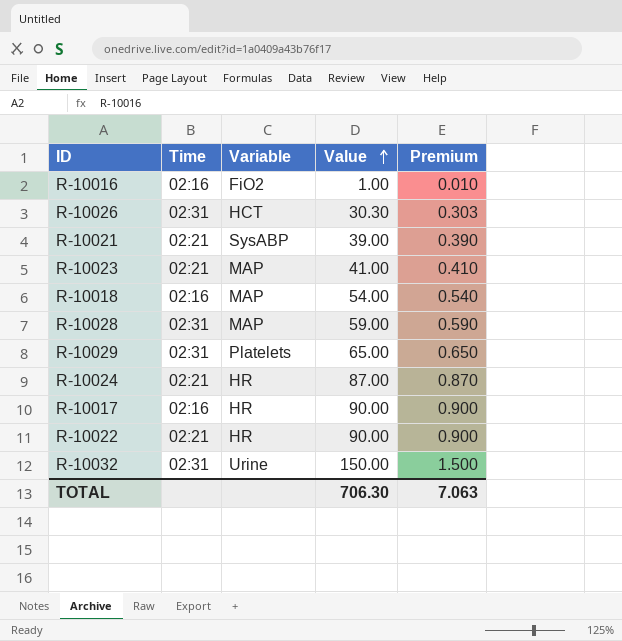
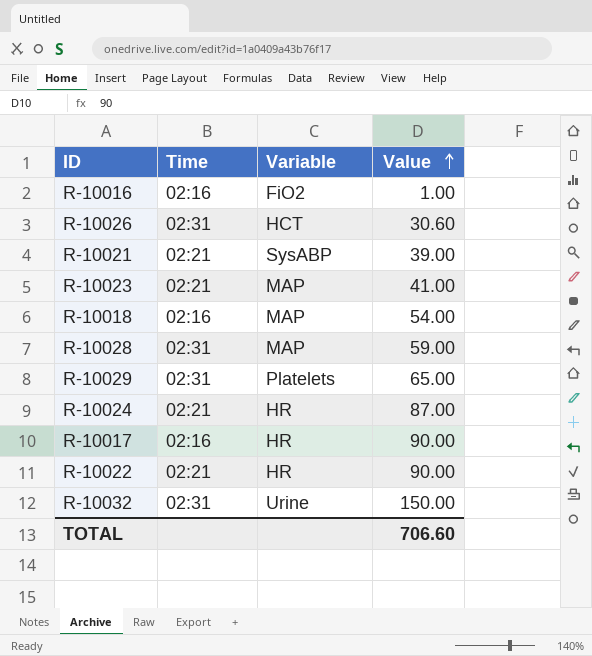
column Premium | formula: [Value] * 0.01 -> none
R-10026 | Value: 30.30 -> 30.60
TOTAL | Value: 706.30 -> 706.60

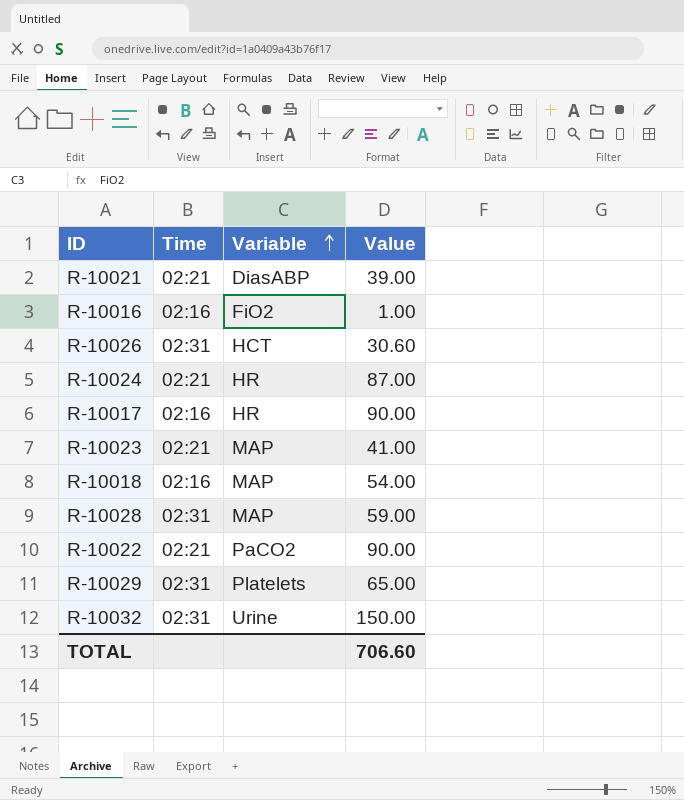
row order: Value ascending -> Variable ascending
R-10021 | Variable: SysABP -> DiasABP
R-10022 | Variable: HR -> PaCO2

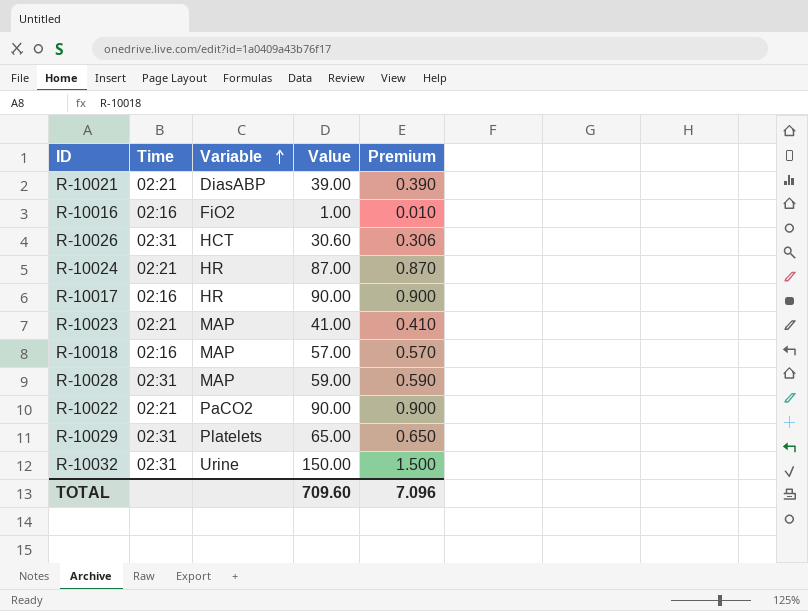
column Premium | formula: none -> [Value] * 0.01
R-10018 | Value: 54.00 -> 57.00
TOTAL | Value: 706.60 -> 709.60

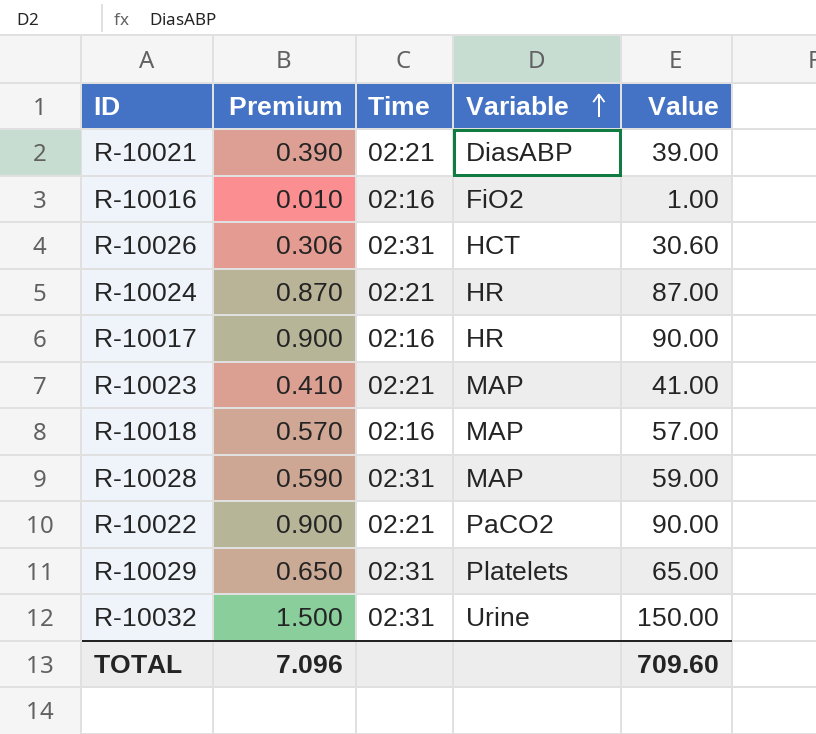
column Premium | position: 5 -> 2

